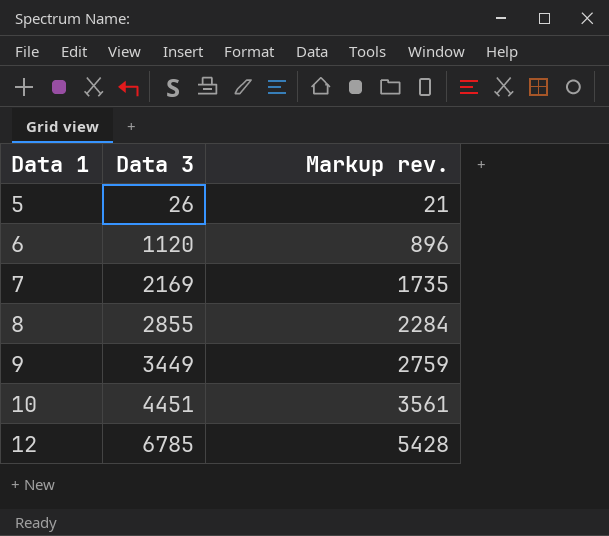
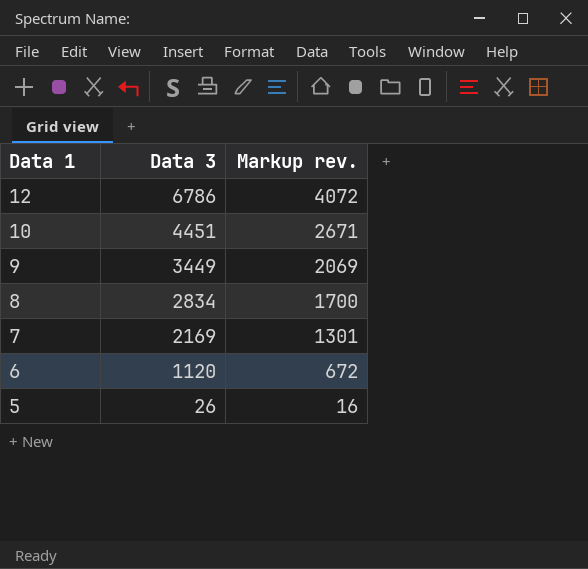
row order: Data 1 ascending -> Data 1 descending
column Markup rev. | formula: [Data 3] * 0.8 -> [Data 3] * 0.6
12 | Data 3: 6785 -> 6786
8 | Data 3: 2855 -> 2834

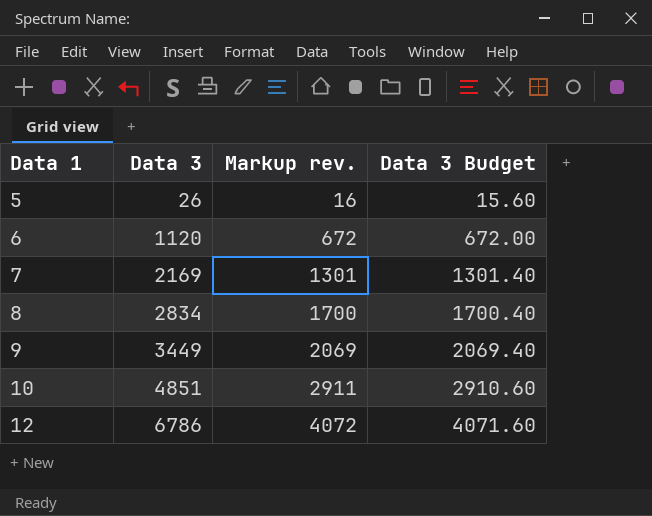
row order: Data 1 descending -> Data 1 ascending
column Data 3 Budget | formula: none -> [Data 3] * 0.6
10 | Data 3: 4451 -> 4851
10 | Markup rev.: 2671 -> 2911

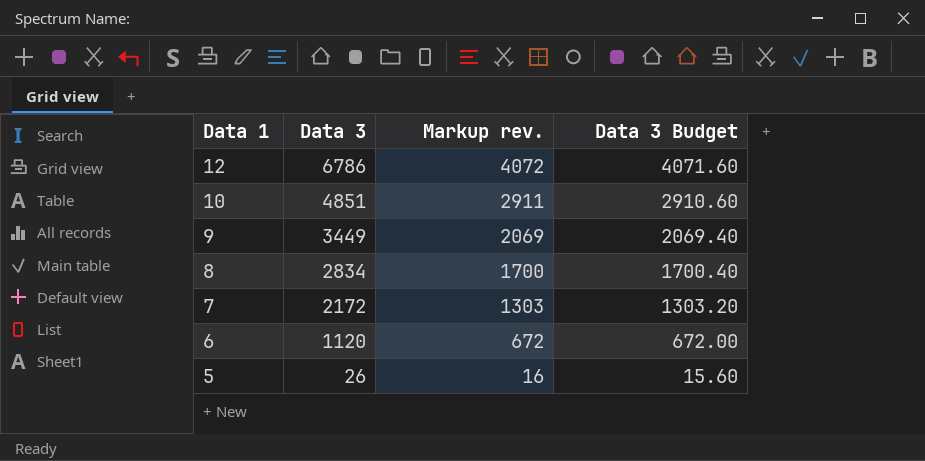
row order: Data 1 ascending -> Data 1 descending
7 | Data 3: 2169 -> 2172
7 | Markup rev.: 1301 -> 1303
7 | Data 3 Budget: 1301.40 -> 1303.20

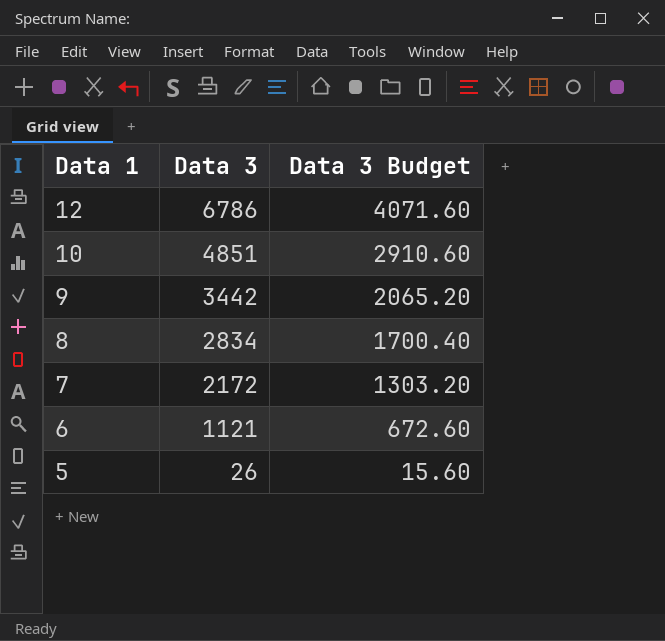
column Markup rev. | formula: [Data 3] * 0.6 -> none
9 | Data 3: 3449 -> 3442
9 | Data 3 Budget: 2069.40 -> 2065.20
6 | Data 3: 1120 -> 1121
6 | Data 3 Budget: 672.00 -> 672.60

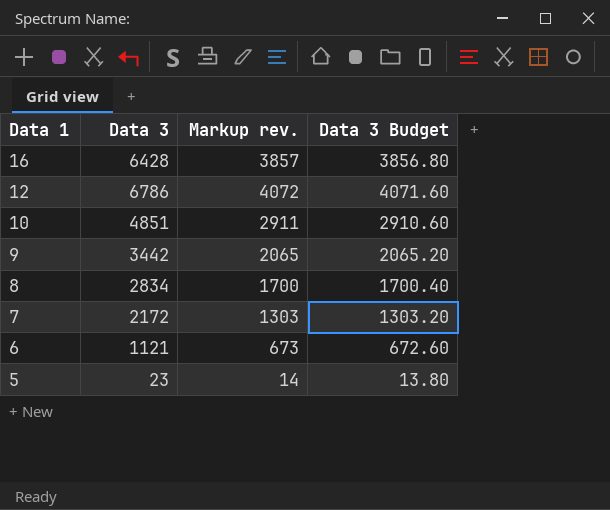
column Markup rev. | formula: none -> [Data 3] * 0.6
row 16: none -> 6428 | 3857 | 3856.80
5 | Data 3: 26 -> 23
5 | Data 3 Budget: 15.60 -> 13.80

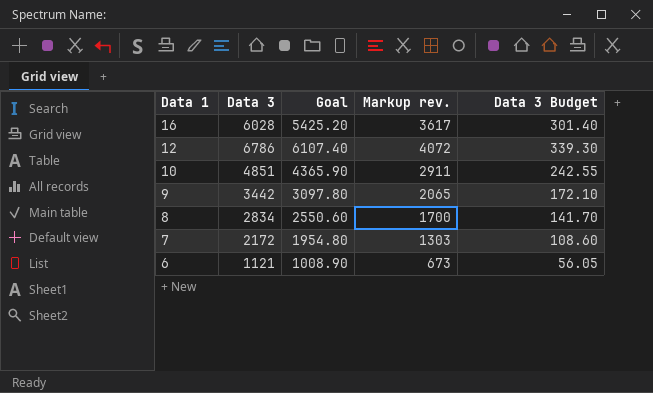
column Goal | formula: none -> [Data 3] * 0.9
column Data 3 Budget | formula: [Data 3] * 0.6 -> [Data 3] * 0.05
row 5: 23 | 14 | 13.80 -> none
16 | Data 3: 6428 -> 6028
16 | Markup rev.: 3857 -> 3617

